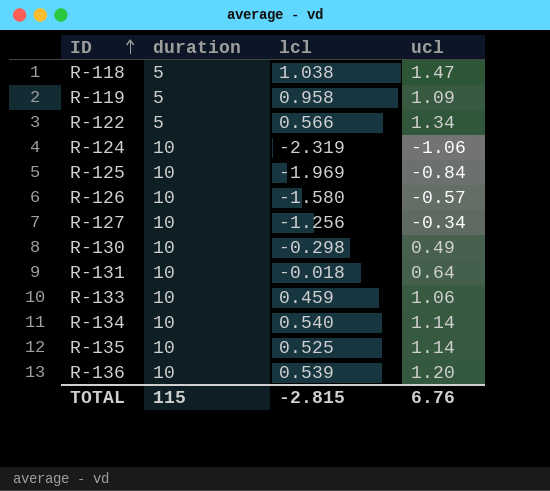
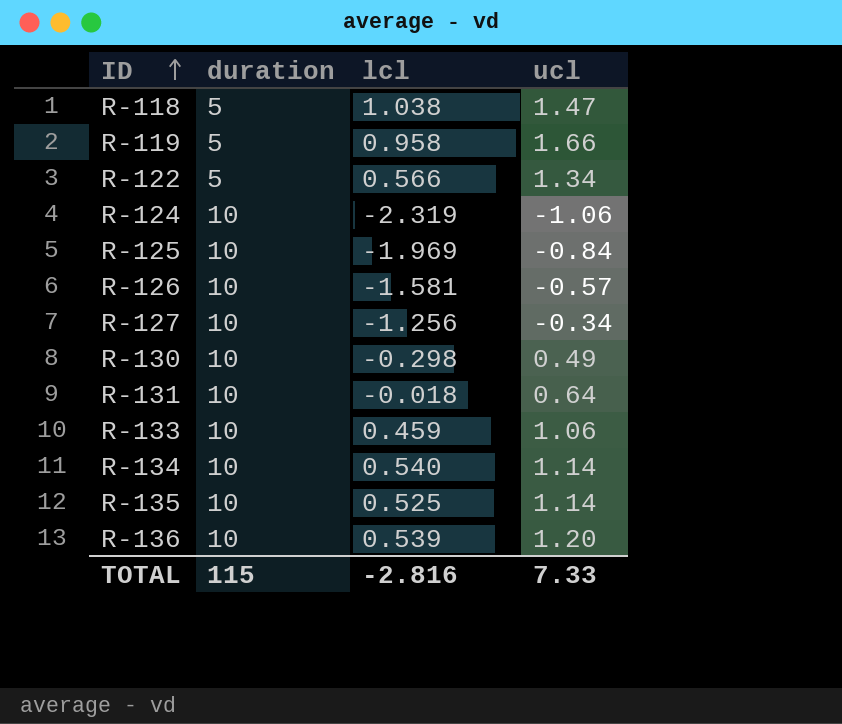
R-119 | ucl: 1.09 -> 1.66
R-126 | lcl: -1.580 -> -1.581
TOTAL | lcl: -2.815 -> -2.816
TOTAL | ucl: 6.76 -> 7.33

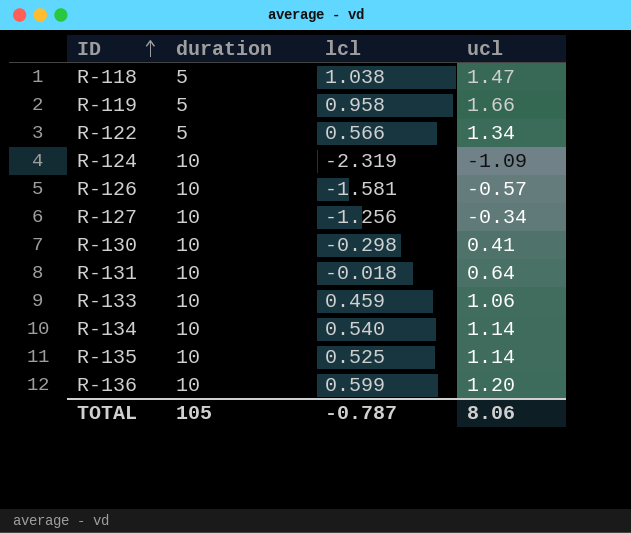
row R-125: 10 | -1.969 | -0.84 -> none
R-124 | ucl: -1.06 -> -1.09
R-130 | ucl: 0.49 -> 0.41
R-136 | lcl: 0.539 -> 0.599
TOTAL | duration: 115 -> 105
TOTAL | lcl: -2.816 -> -0.787
TOTAL | ucl: 7.33 -> 8.06

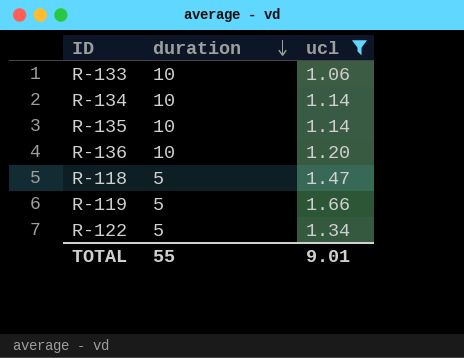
filter: none -> ucl >= 1.06
row order: ID ascending -> duration descending
column lcl | position: 3 -> none
TOTAL | duration: 105 -> 55
TOTAL | ucl: 8.06 -> 9.01

